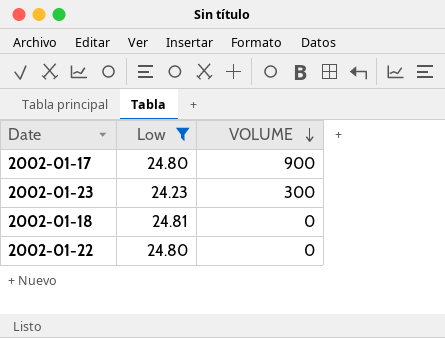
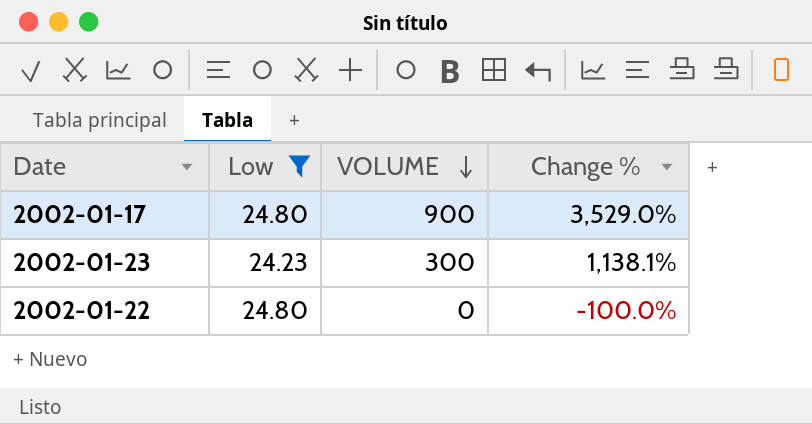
column Change % | formula: none -> ([VOLUME] - [Low]) / [Low]
row 2002-01-18: 24.81 | 0 -> none

